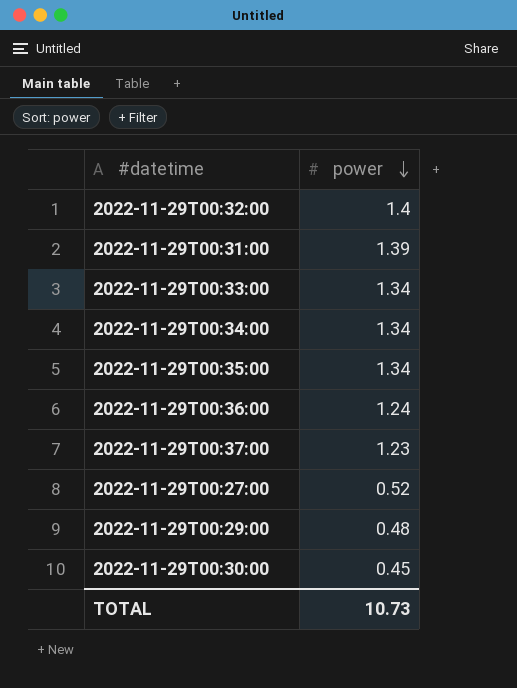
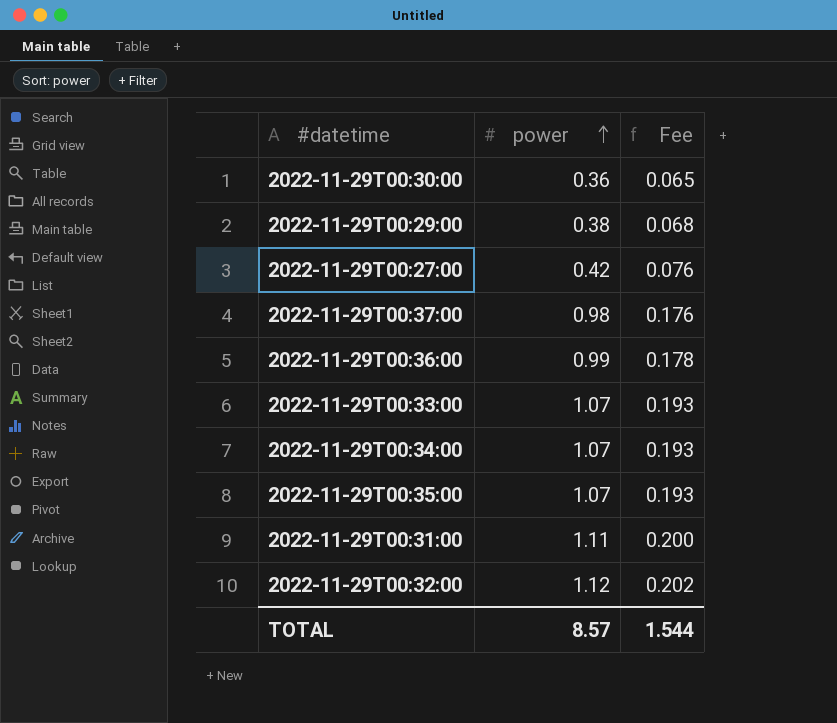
row order: power descending -> power ascending
column Fee | formula: none -> [power] * 0.18
2022-11-29T00:30:00 | power: 0.45 -> 0.36
2022-11-29T00:29:00 | power: 0.48 -> 0.38
2022-11-29T00:27:00 | power: 0.52 -> 0.42
2022-11-29T00:37:00 | power: 1.23 -> 0.98
2022-11-29T00:36:00 | power: 1.24 -> 0.99
2022-11-29T00:33:00 | power: 1.34 -> 1.07
2022-11-29T00:34:00 | power: 1.34 -> 1.07
2022-11-29T00:35:00 | power: 1.34 -> 1.07
2022-11-29T00:31:00 | power: 1.39 -> 1.11
2022-11-29T00:32:00 | power: 1.4 -> 1.12
TOTAL | power: 10.73 -> 8.57

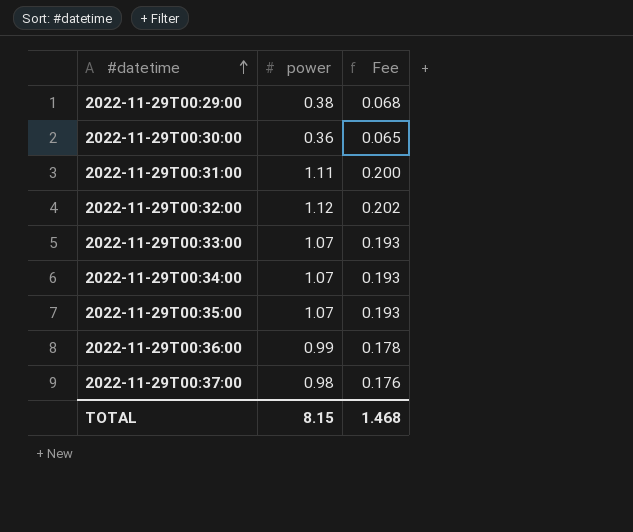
row order: power ascending -> #datetime ascending
row 2022-11-29T00:27:00: 0.42 | 0.076 -> none
TOTAL | power: 8.57 -> 8.15
TOTAL | Fee: 1.544 -> 1.468

